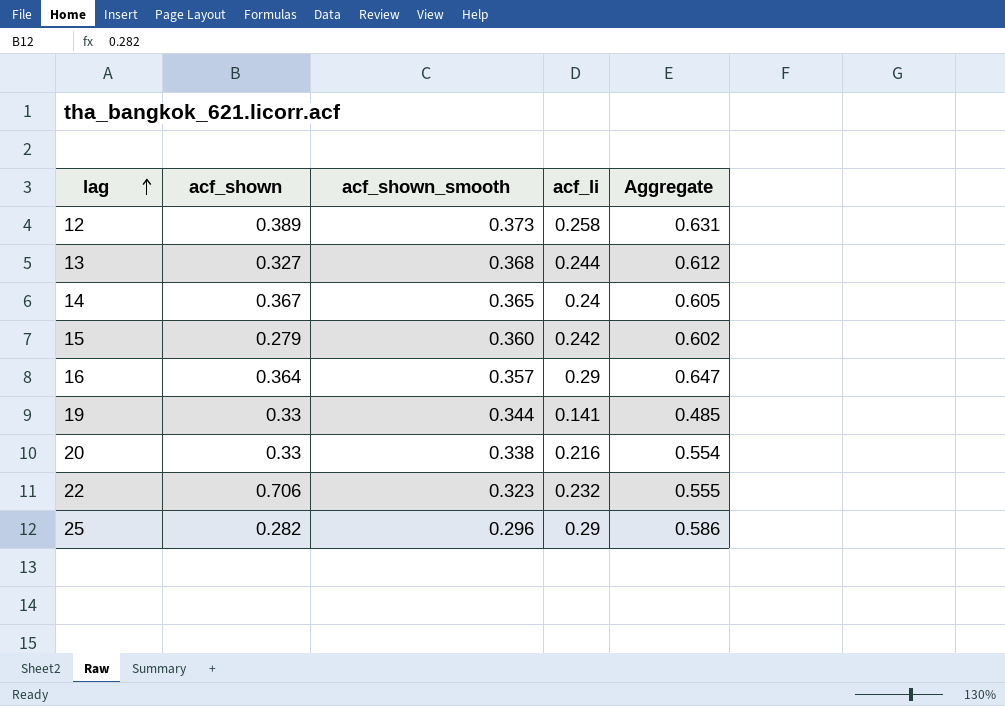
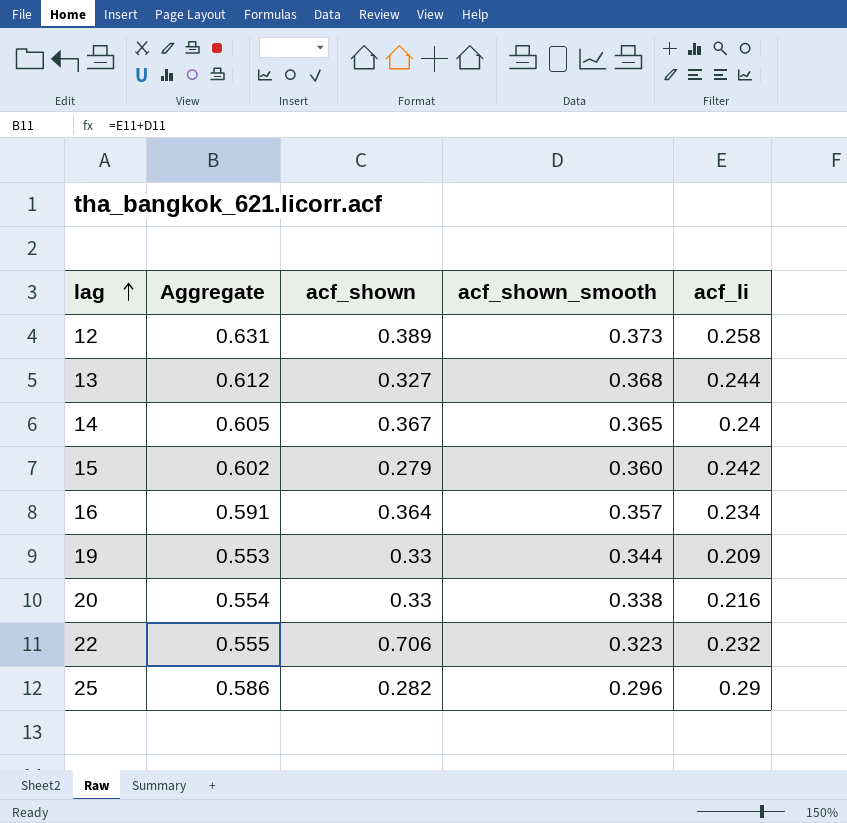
column Aggregate | position: 5 -> 2
16 | Aggregate: 0.647 -> 0.591
16 | acf_li: 0.29 -> 0.234
19 | Aggregate: 0.485 -> 0.553
19 | acf_li: 0.141 -> 0.209

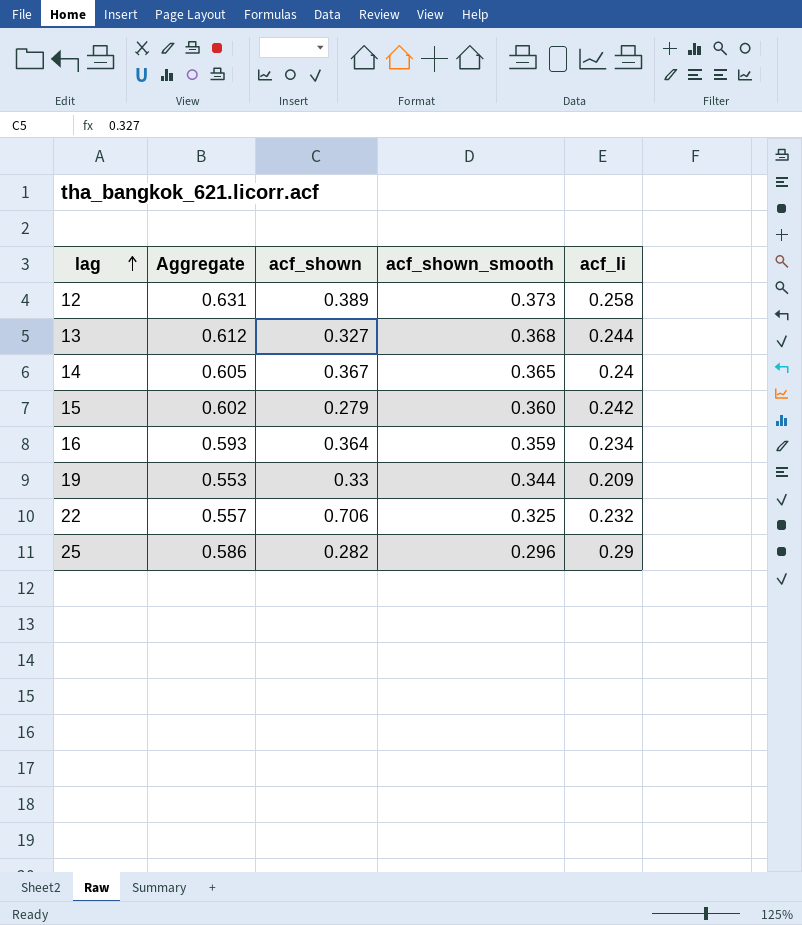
row 20: 0.554 | 0.33 | 0.338 | 0.216 -> none
16 | Aggregate: 0.591 -> 0.593
16 | acf_shown_smooth: 0.357 -> 0.359
22 | Aggregate: 0.555 -> 0.557
22 | acf_shown_smooth: 0.323 -> 0.325

